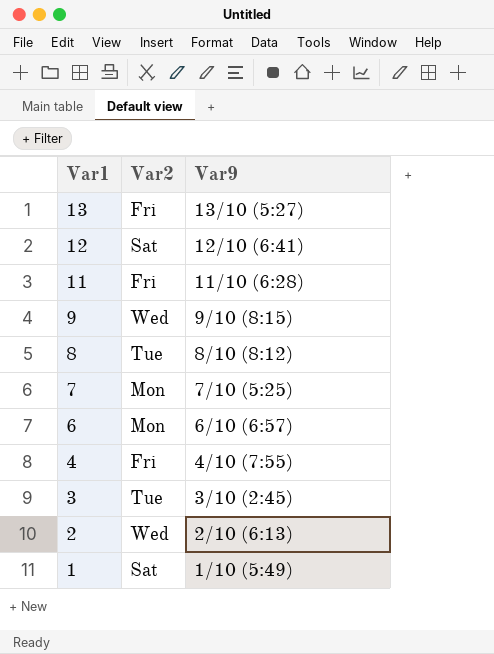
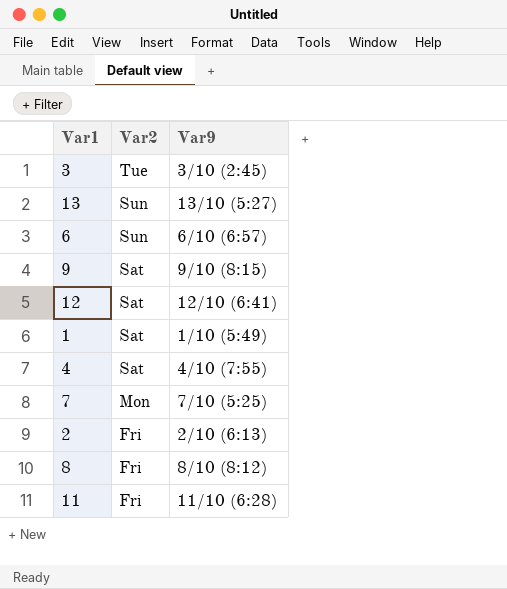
row order: Var1 descending -> Var2 descending
13 | Var2: Fri -> Sun
6 | Var2: Mon -> Sun
9 | Var2: Wed -> Sat
4 | Var2: Fri -> Sat
2 | Var2: Wed -> Fri
8 | Var2: Tue -> Fri

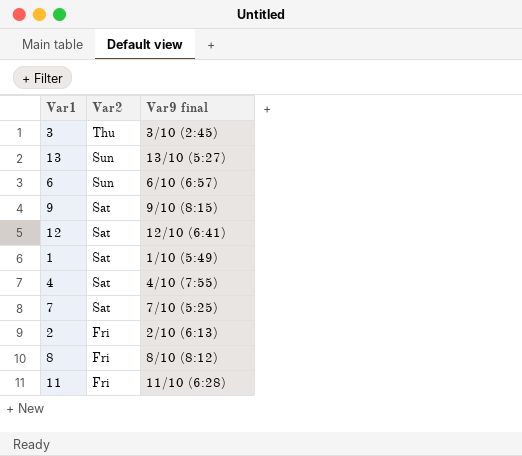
column name: Var9 -> Var9 final
3 | Var2: Tue -> Thu
7 | Var2: Mon -> Sat

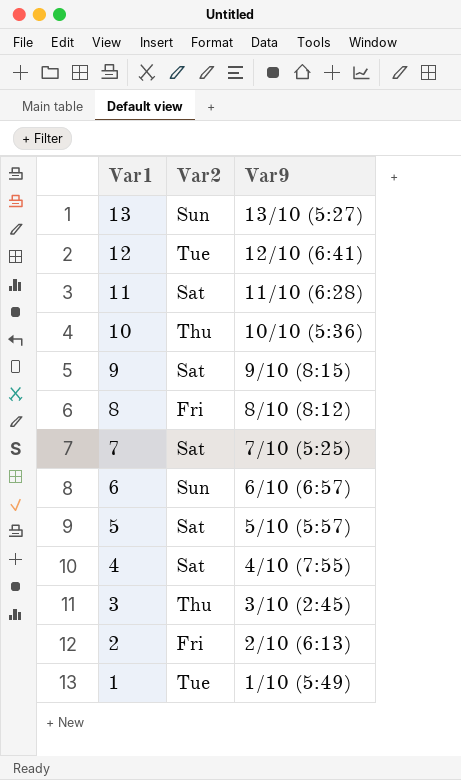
row order: Var2 descending -> Var1 descending
column name: Var9 final -> Var9
12 | Var2: Sat -> Tue
11 | Var2: Fri -> Sat
row 10: none -> Thu | 10/10 (5:36)
row 5: none -> Sat | 5/10 (5:57)
1 | Var2: Sat -> Tue

